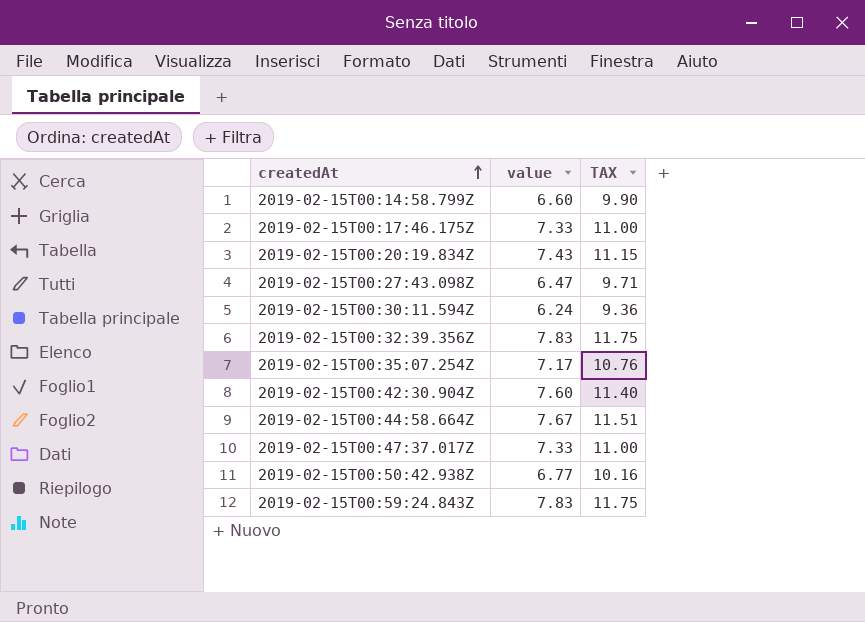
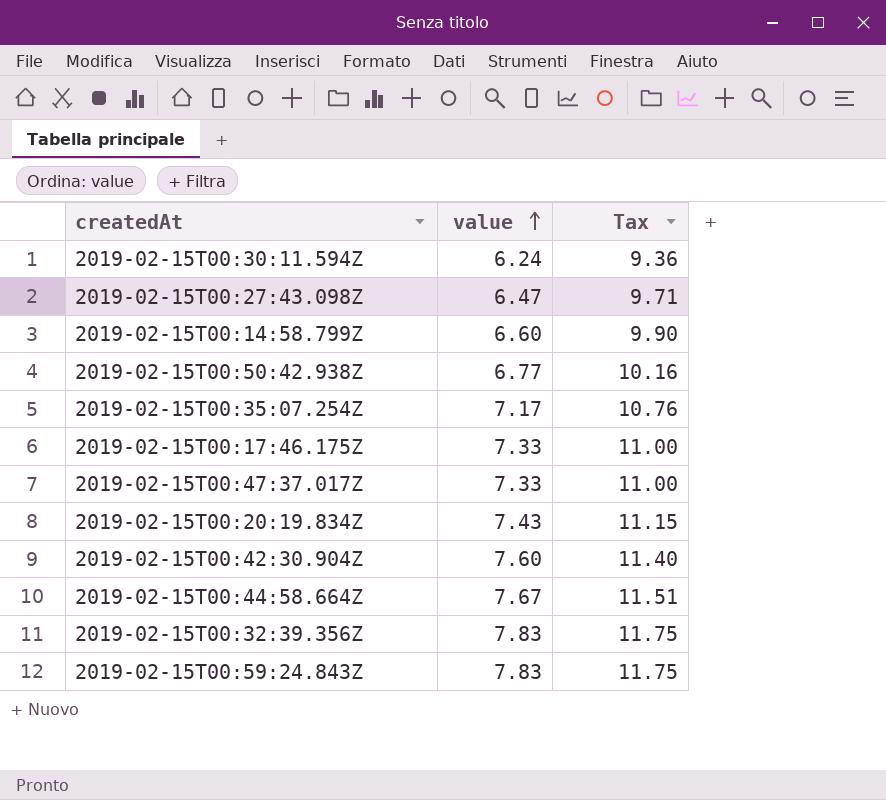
row order: createdAt ascending -> value ascending
column name: TAX -> Tax

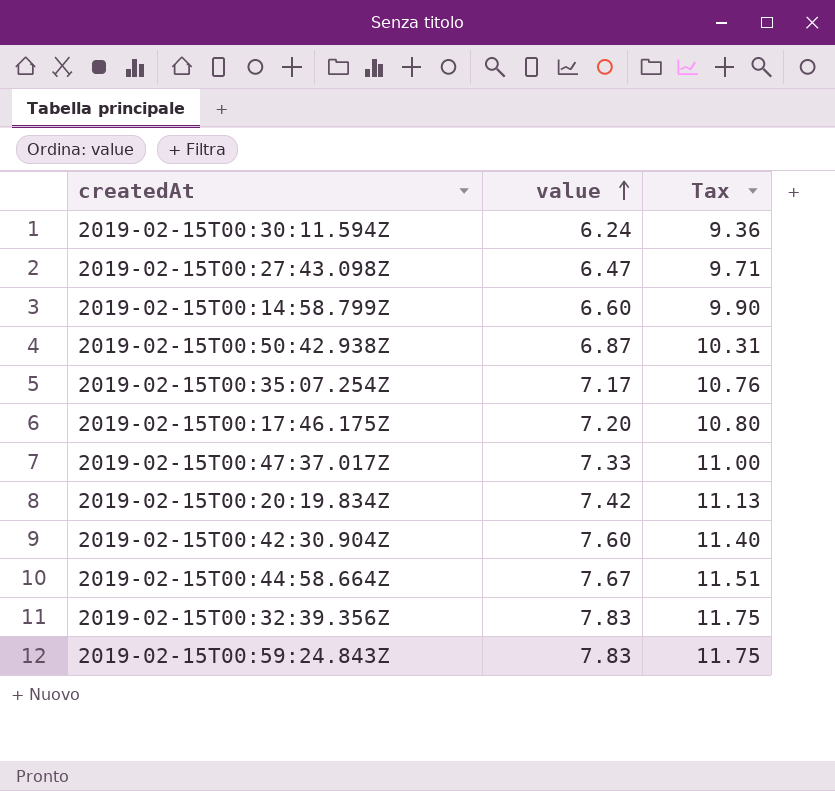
2019-02-15T00:50:42.938Z | value: 6.77 -> 6.87
2019-02-15T00:50:42.938Z | Tax: 10.16 -> 10.31
2019-02-15T00:17:46.175Z | value: 7.33 -> 7.20
2019-02-15T00:17:46.175Z | Tax: 11.00 -> 10.80
2019-02-15T00:20:19.834Z | value: 7.43 -> 7.42
2019-02-15T00:20:19.834Z | Tax: 11.15 -> 11.13

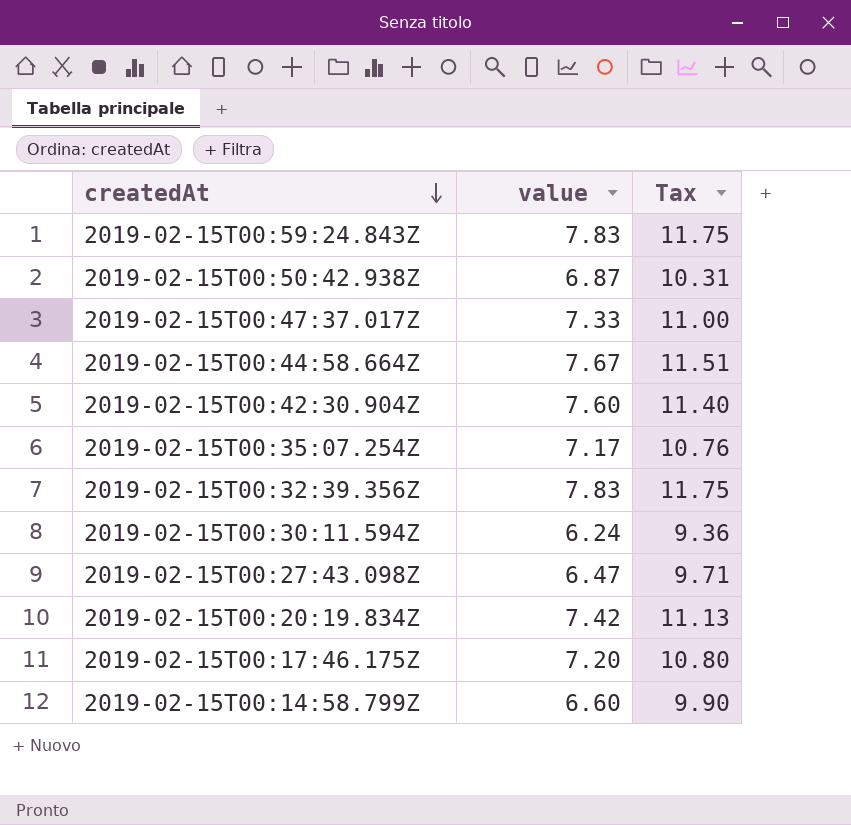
row order: value ascending -> createdAt descending

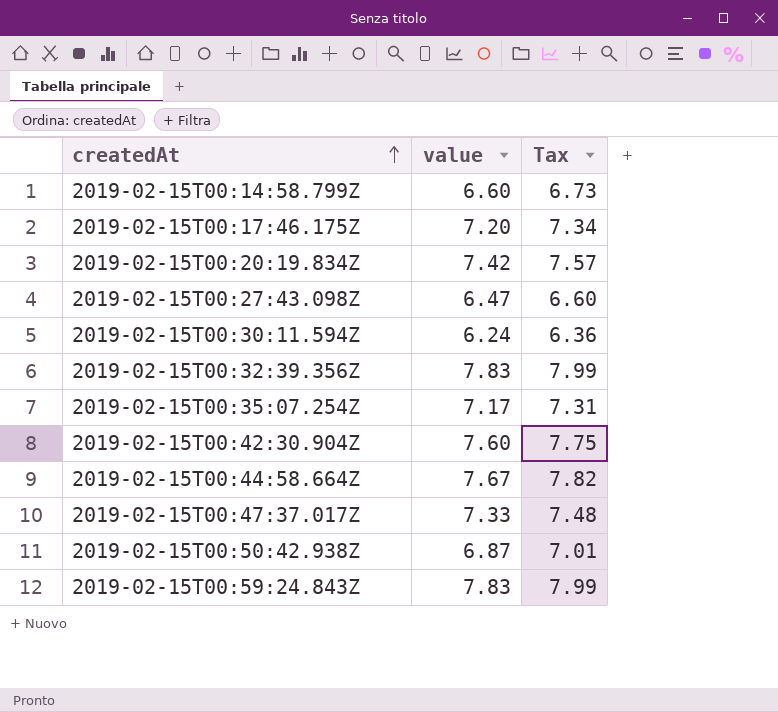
row order: createdAt descending -> createdAt ascending
column Tax | formula: [value] * 1.5 -> [value] * 1.02

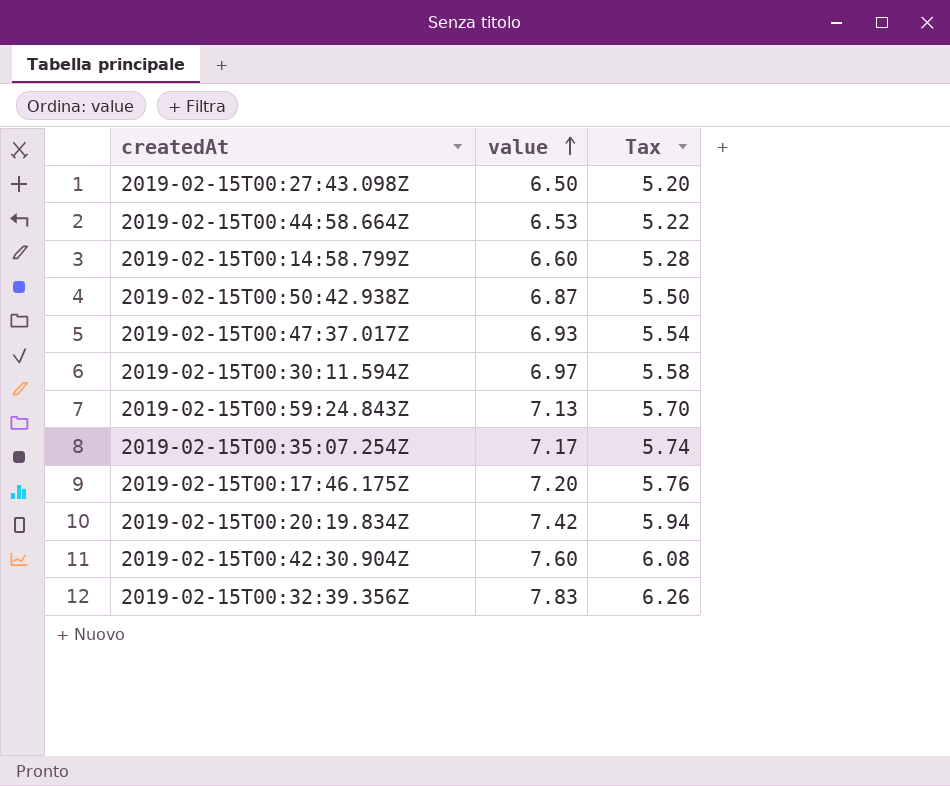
row order: createdAt ascending -> value ascending
column Tax | formula: [value] * 1.02 -> [value] * 0.8
2019-02-15T00:27:43.098Z | value: 6.47 -> 6.50
2019-02-15T00:44:58.664Z | value: 7.67 -> 6.53
2019-02-15T00:47:37.017Z | value: 7.33 -> 6.93
2019-02-15T00:30:11.594Z | value: 6.24 -> 6.97
2019-02-15T00:59:24.843Z | value: 7.83 -> 7.13

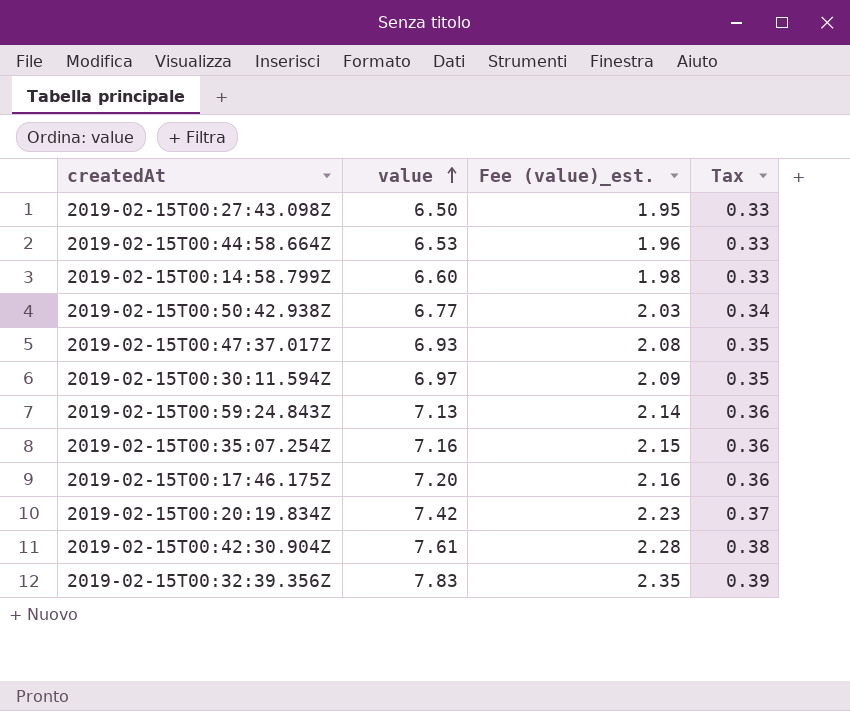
column Fee (value)_est. | formula: none -> [value] * 0.3
column Tax | formula: [value] * 0.8 -> [value] * 0.05
2019-02-15T00:50:42.938Z | value: 6.87 -> 6.77
2019-02-15T00:35:07.254Z | value: 7.17 -> 7.16
2019-02-15T00:42:30.904Z | value: 7.60 -> 7.61

